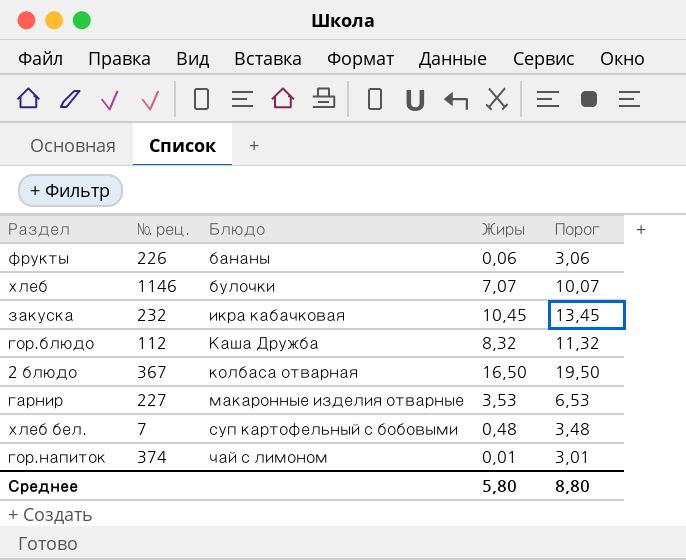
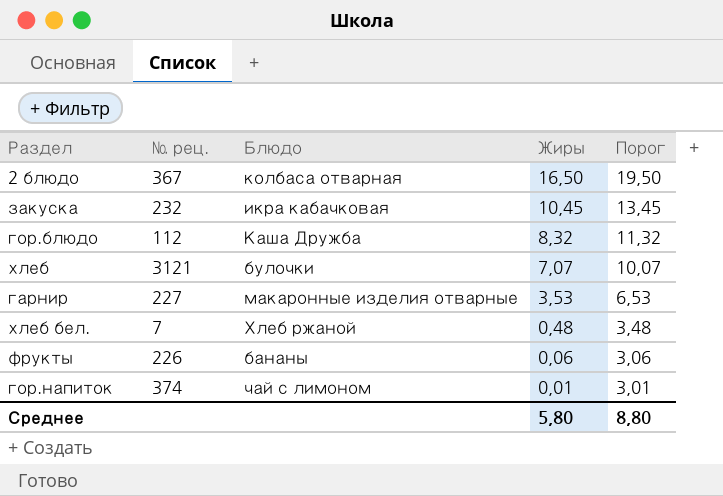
row order: Блюдо ascending -> Жиры descending
хлеб | № рец.: 1146 -> 3121
хлеб бел. | Блюдо: суп картофельный с бобовыми -> Хлеб ржаной

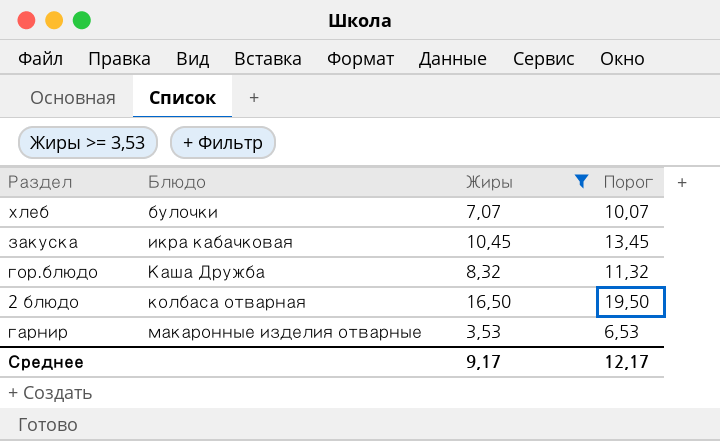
filter: none -> Жиры >= 3,53
row order: Жиры descending -> Блюдо ascending
column № рец. | position: 2 -> none
Среднее | Жиры: 5,80 -> 9,17
Среднее | Порог: 8,80 -> 12,17

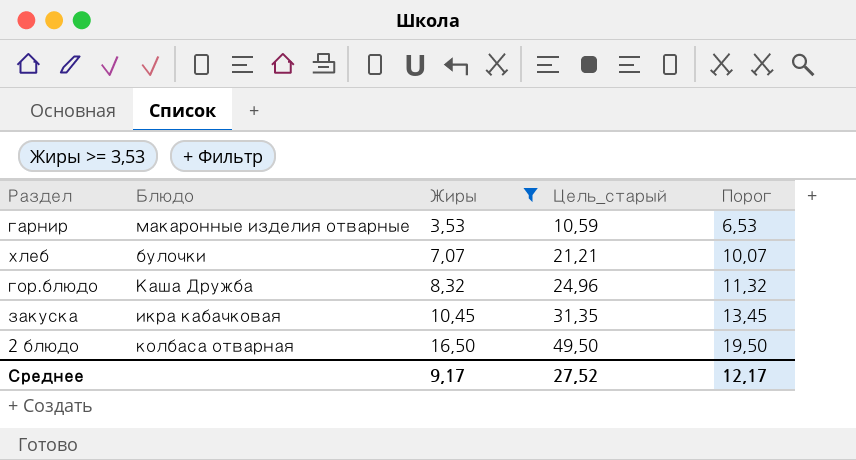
row order: Блюдо ascending -> Жиры ascending
column Цель_старый | formula: none -> [Жиры] * 3

